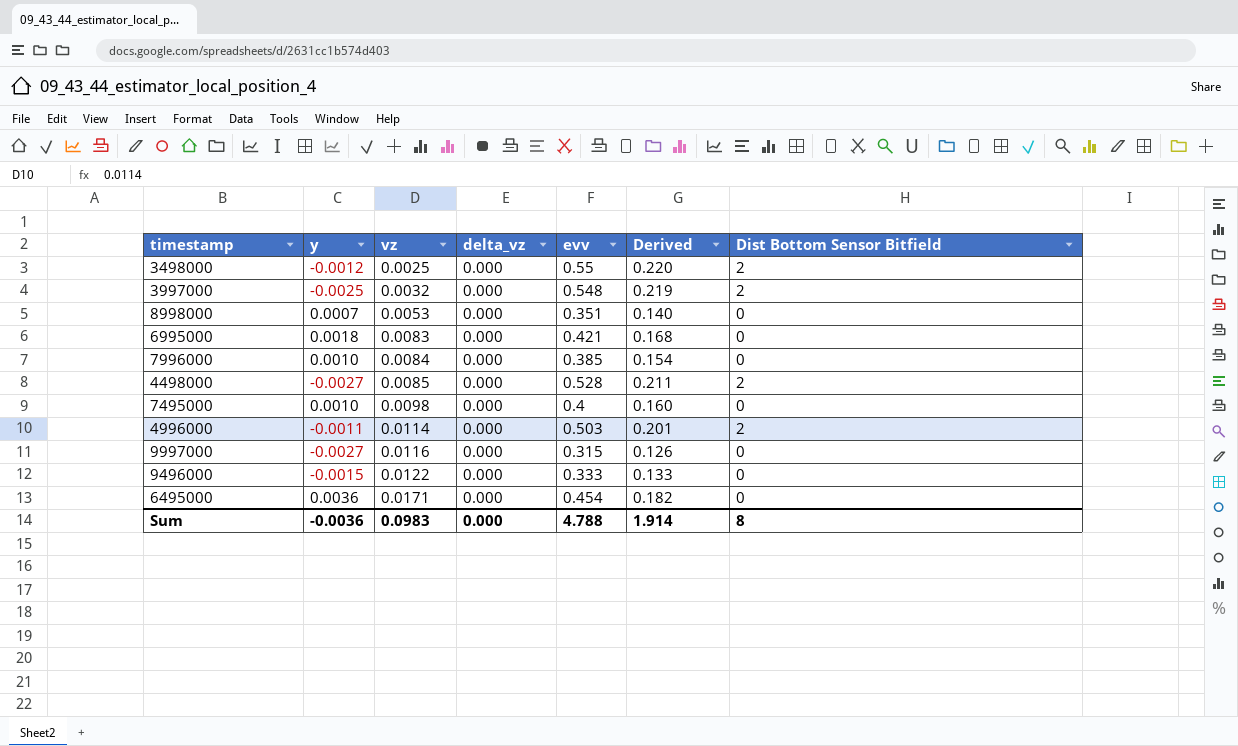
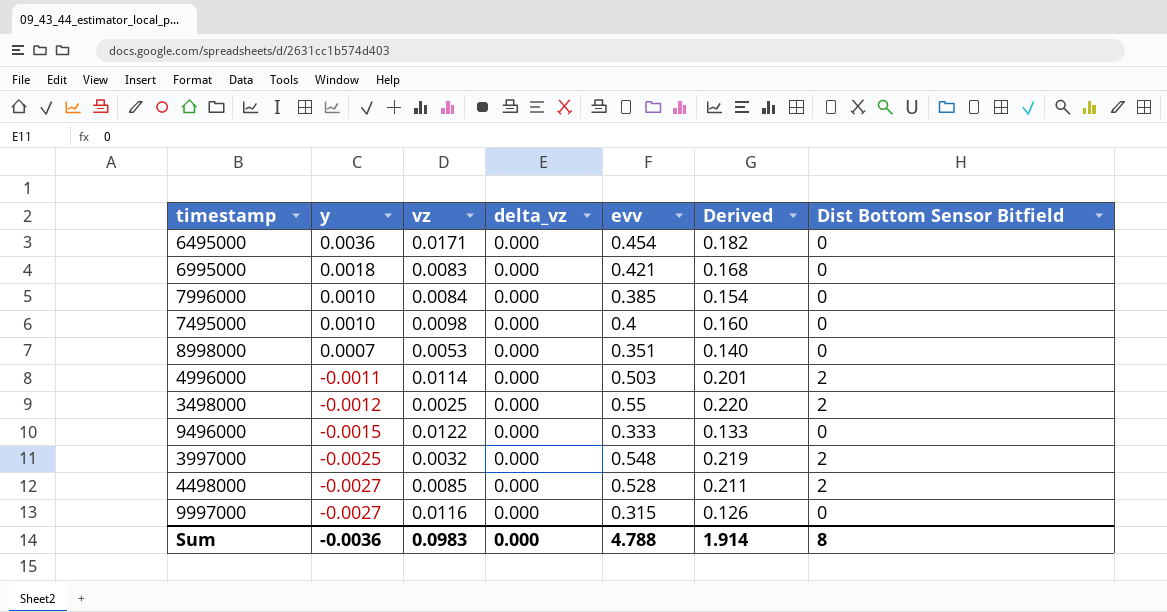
row order: vz ascending -> y descending

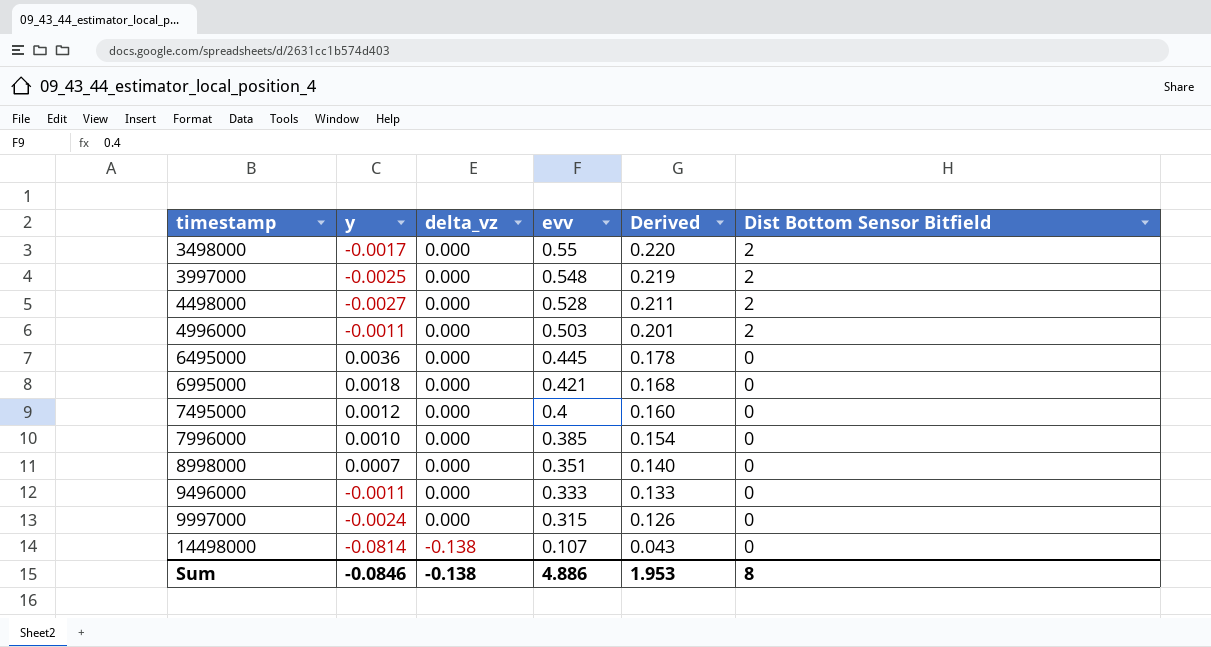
row order: y descending -> timestamp ascending
column vz | position: 3 -> none
3498000 | y: -0.0012 -> -0.0017
6495000 | evv: 0.454 -> 0.445
6495000 | Derived: 0.182 -> 0.178
7495000 | y: 0.0010 -> 0.0012
9496000 | y: -0.0015 -> -0.0011
9997000 | y: -0.0027 -> -0.0024
row 14498000: none -> -0.0814 | -0.138 | 0.107 | 0.043 | 0
Sum | y: -0.0036 -> -0.0846
Sum | delta_vz: 0.000 -> -0.138
Sum | evv: 4.788 -> 4.886
Sum | Derived: 1.914 -> 1.953

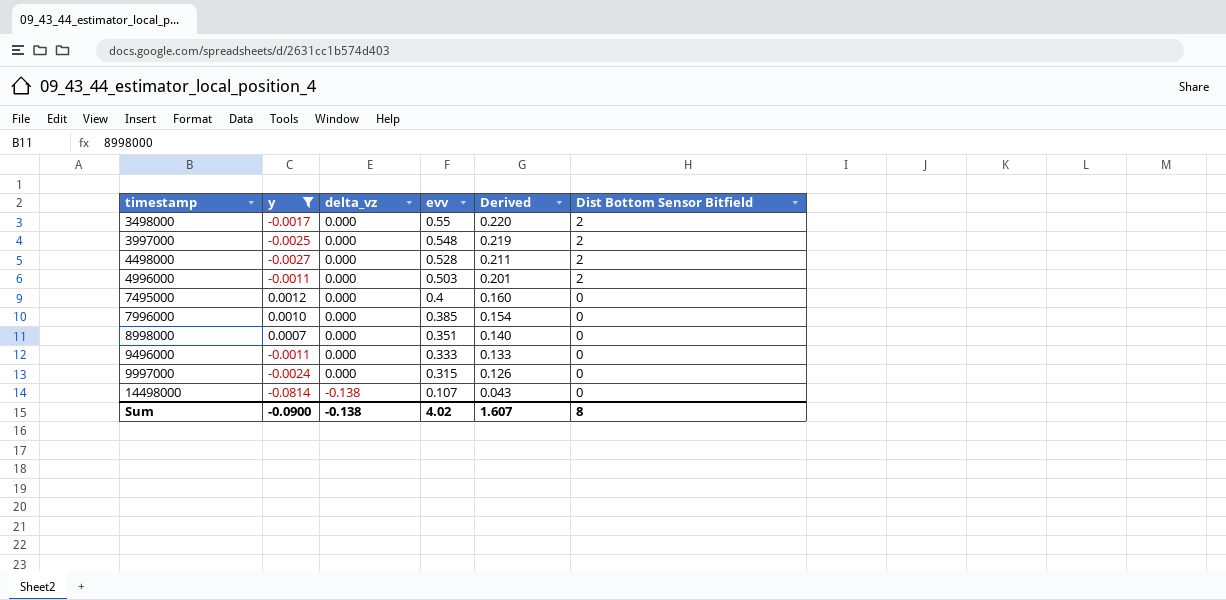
filter: none -> y <= 0.0012
Sum | y: -0.0846 -> -0.0900
Sum | evv: 4.886 -> 4.02
Sum | Derived: 1.953 -> 1.607

